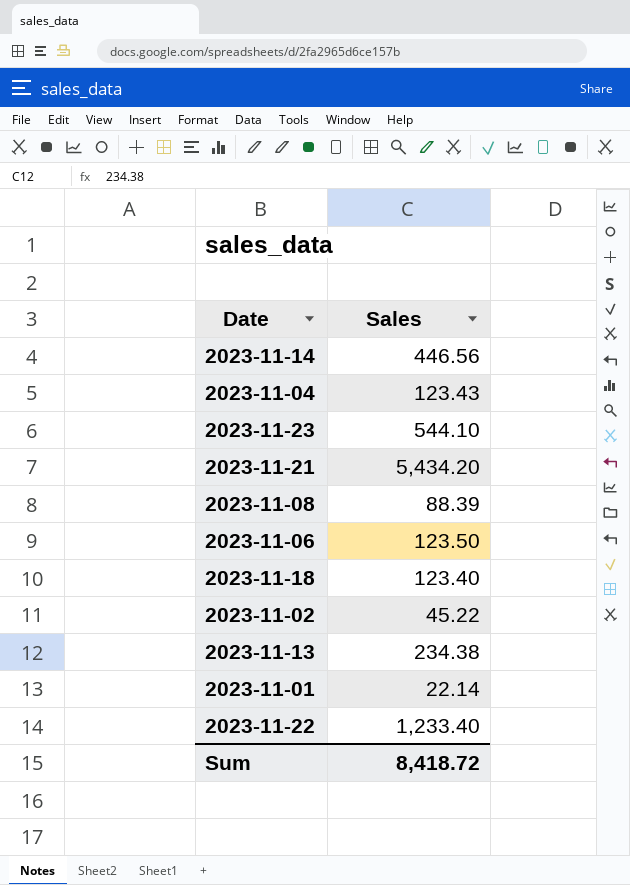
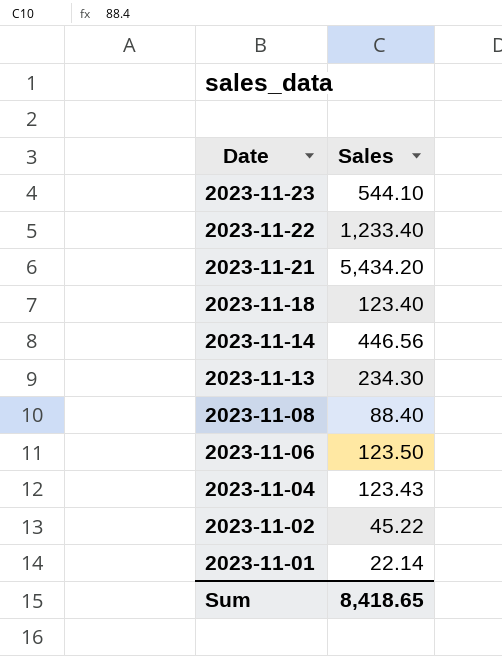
row order: none -> Date descending
2023-11-13 | Sales: 234.38 -> 234.30
2023-11-08 | Sales: 88.39 -> 88.40
Sum | Sales: 8,418.72 -> 8,418.65

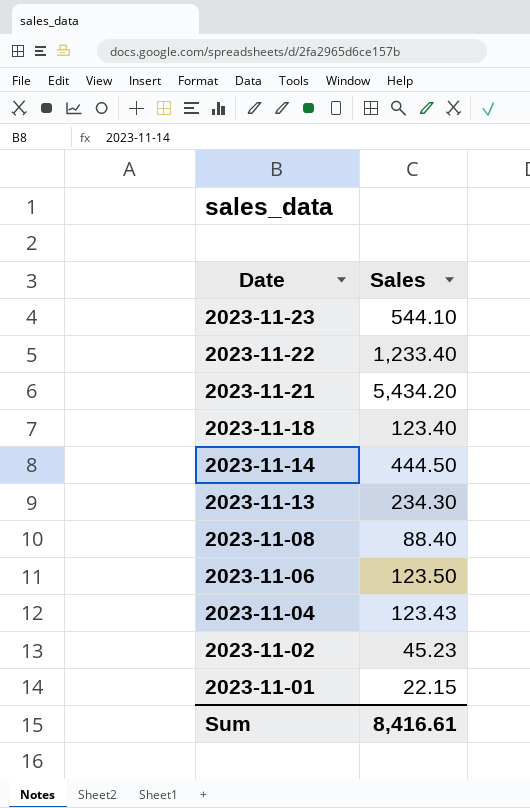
2023-11-14 | Sales: 446.56 -> 444.50
2023-11-02 | Sales: 45.22 -> 45.23
2023-11-01 | Sales: 22.14 -> 22.15
Sum | Sales: 8,418.65 -> 8,416.61

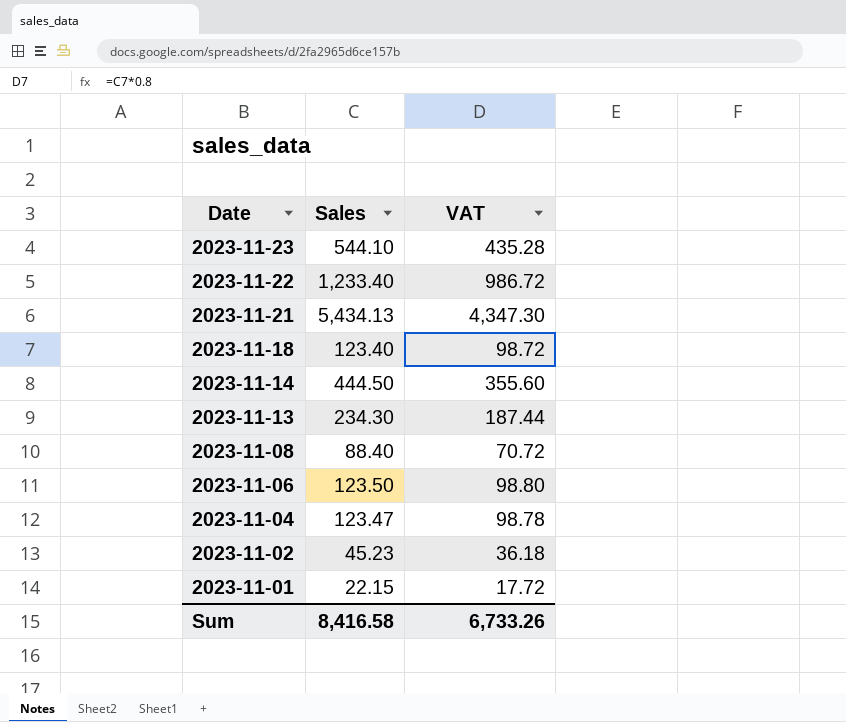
column VAT | formula: none -> [Sales] * 0.8
2023-11-21 | Sales: 5,434.20 -> 5,434.13
2023-11-04 | Sales: 123.43 -> 123.47
Sum | Sales: 8,416.61 -> 8,416.58

